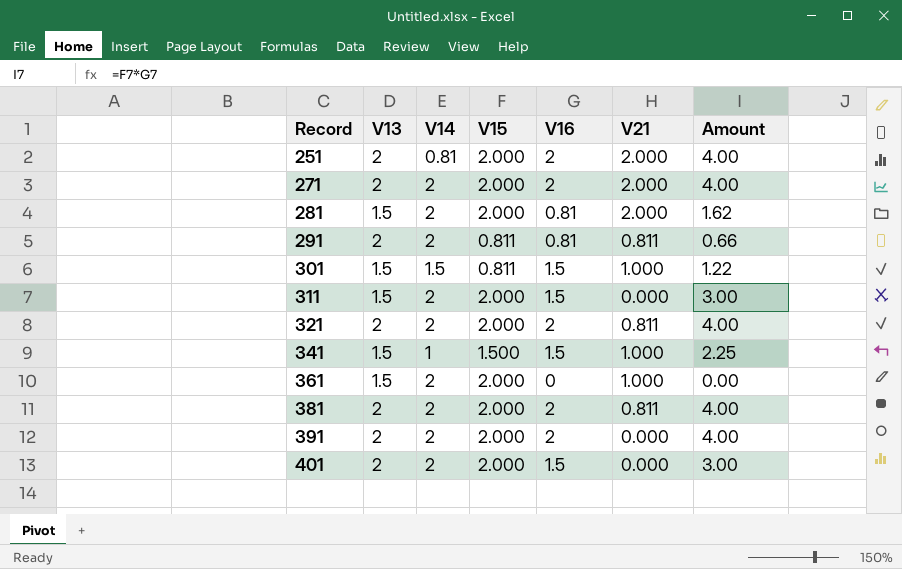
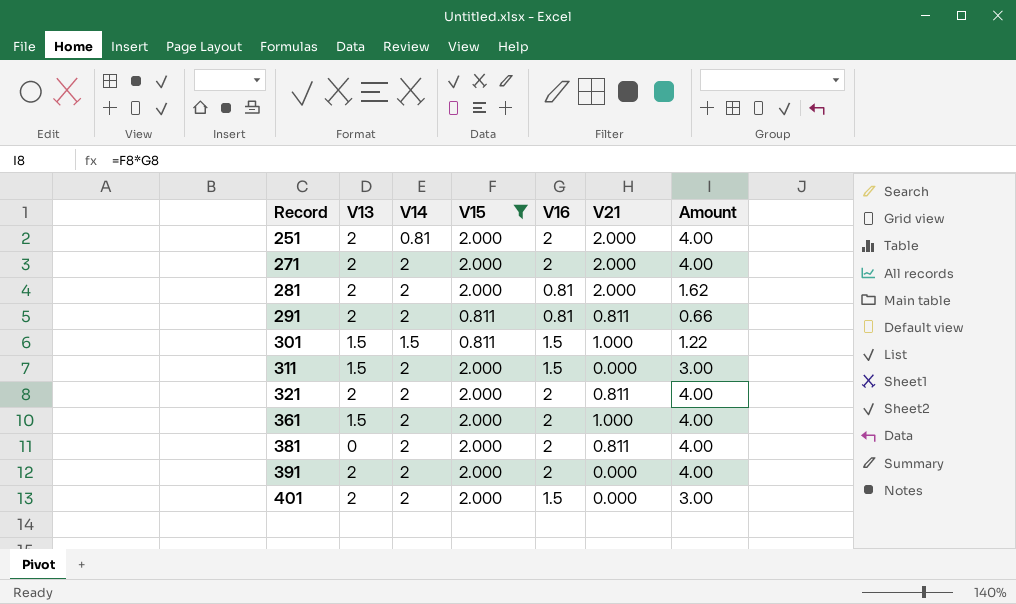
filter: none -> V15 != 1.500
281 | V13: 1.5 -> 2
361 | V16: 0 -> 2
361 | Amount: 0.00 -> 4.00
381 | V13: 2 -> 0

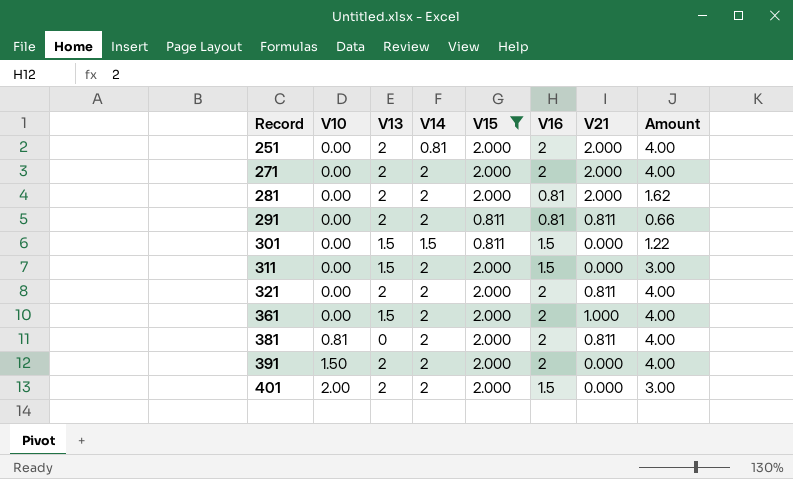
column V10 | position: none -> 2
301 | V21: 1.000 -> 0.000

